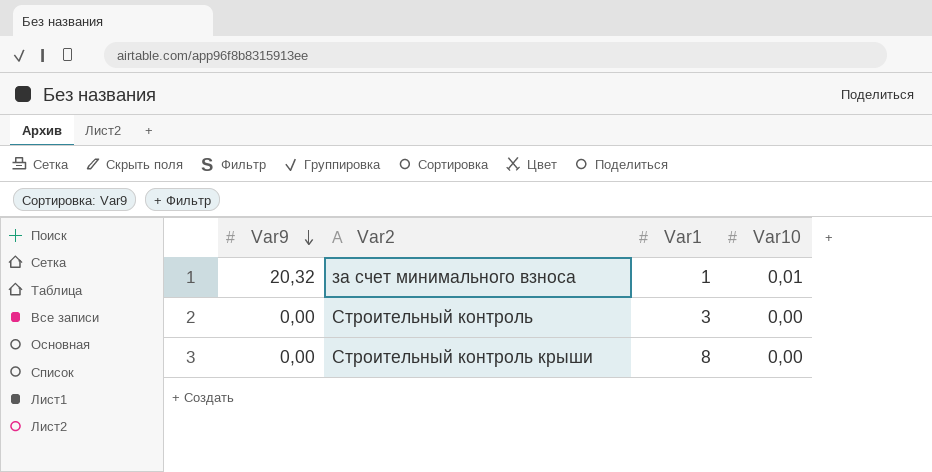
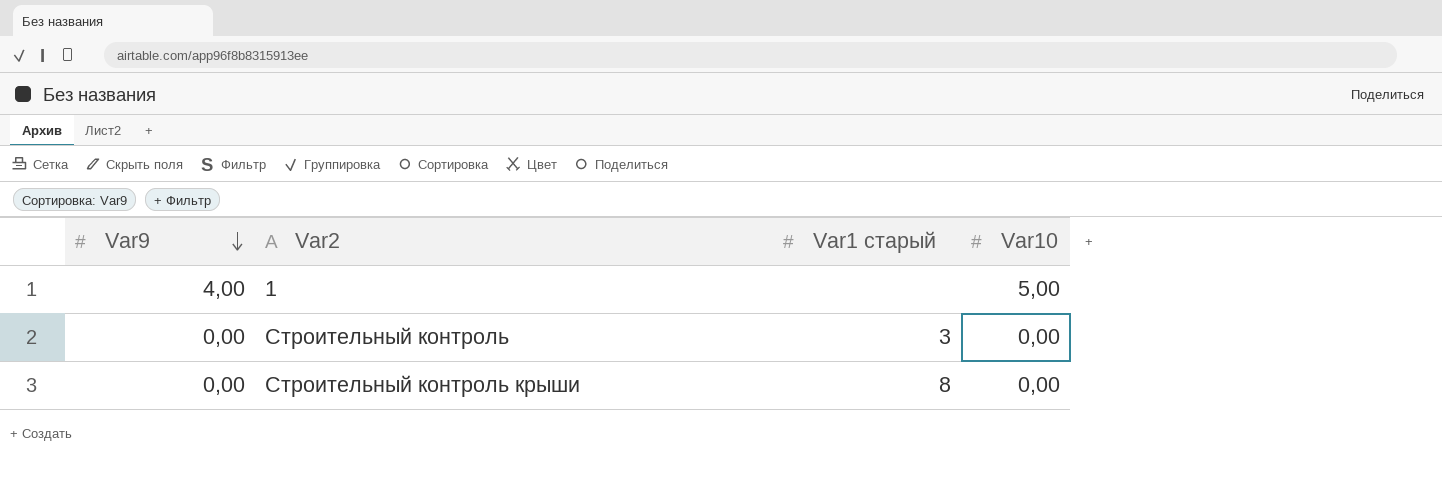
column name: Var1 -> Var1 старый
row за счет минимального взноса: 20,32 | 1 | 0,01 -> none
row 1: none -> 4,00 | none | 5,00

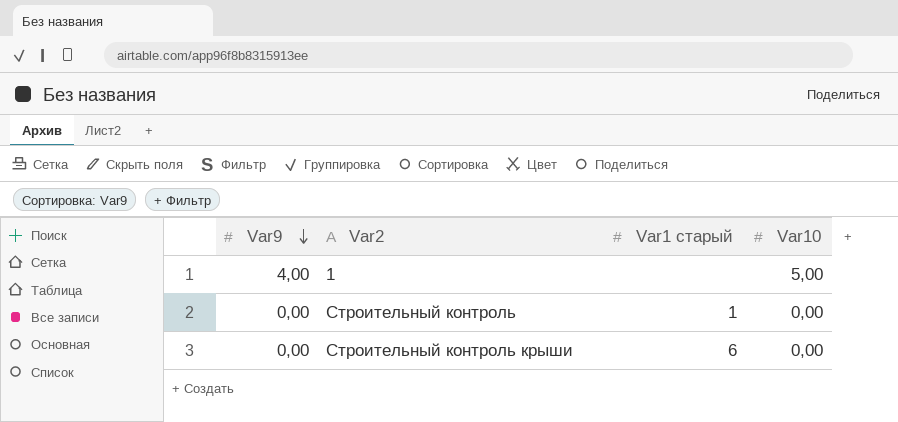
Строительный контроль | Var1 старый: 3 -> 1
Строительный контроль крыши | Var1 старый: 8 -> 6

